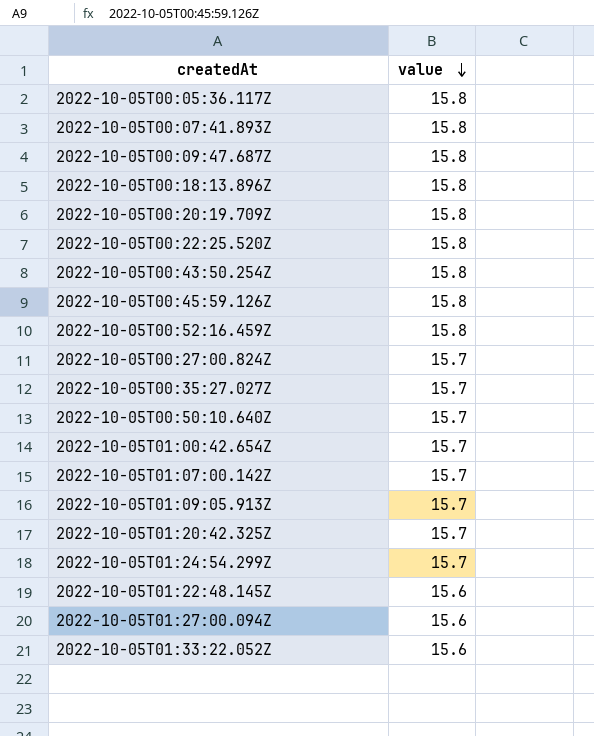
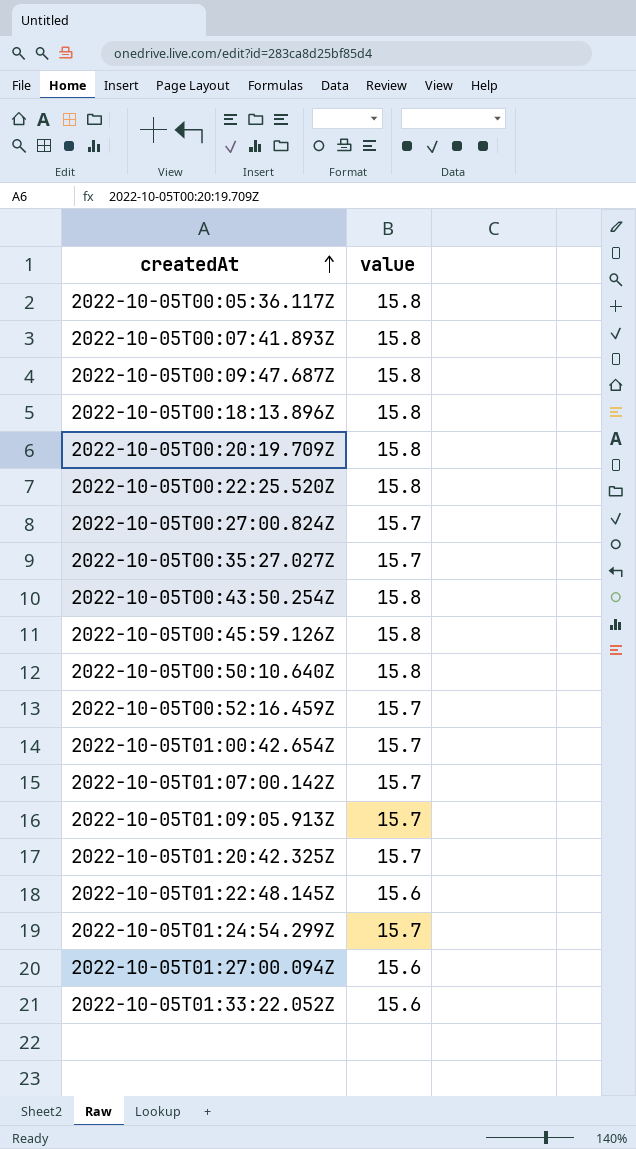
row order: value descending -> createdAt ascending
2022-10-05T00:50:10.640Z | value: 15.7 -> 15.8
2022-10-05T00:52:16.459Z | value: 15.8 -> 15.7

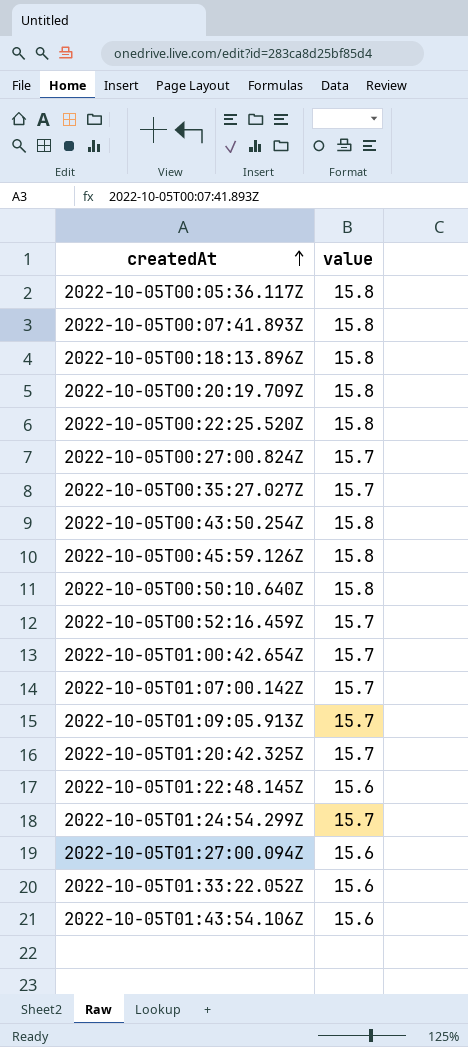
row 2022-10-05T00:09:47.687Z: 15.8 -> none
row 2022-10-05T01:43:54.106Z: none -> 15.6

